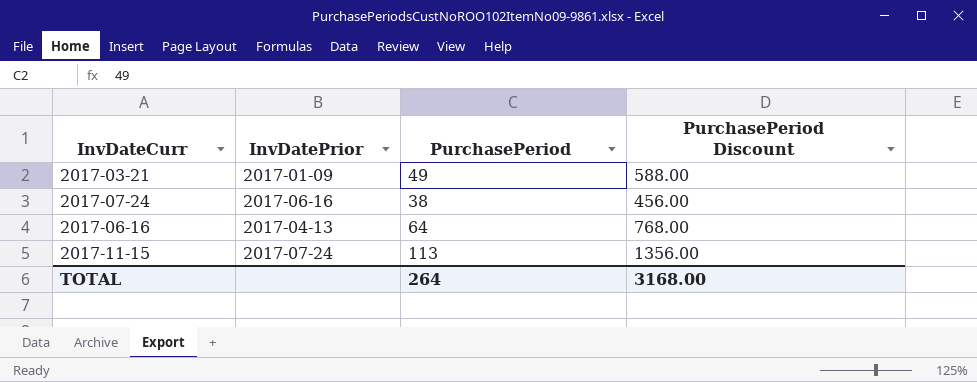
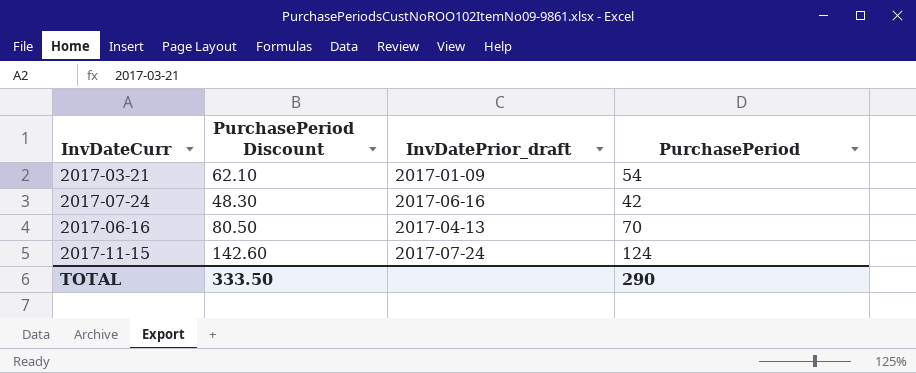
column PurchasePeriod Discount | formula: [PurchasePeriod] * 12 -> [PurchasePeriod] * 1.15
column PurchasePeriod Discount | position: 4 -> 2
column name: InvDatePrior -> InvDatePrior_draft
2017-03-21 | PurchasePeriod: 49 -> 54
2017-07-24 | PurchasePeriod: 38 -> 42
2017-06-16 | PurchasePeriod: 64 -> 70
2017-11-15 | PurchasePeriod: 113 -> 124
TOTAL | PurchasePeriod Discount: 3168.00 -> 333.50
TOTAL | PurchasePeriod: 264 -> 290

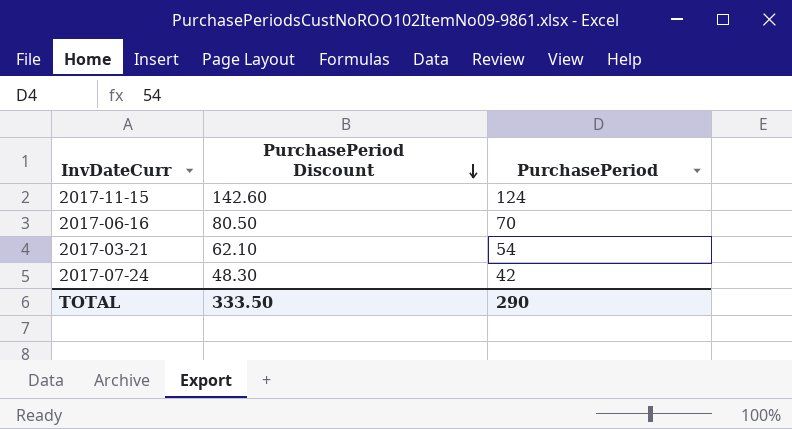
row order: none -> PurchasePeriod Discount descending
column InvDatePrior_draft | position: 3 -> none

